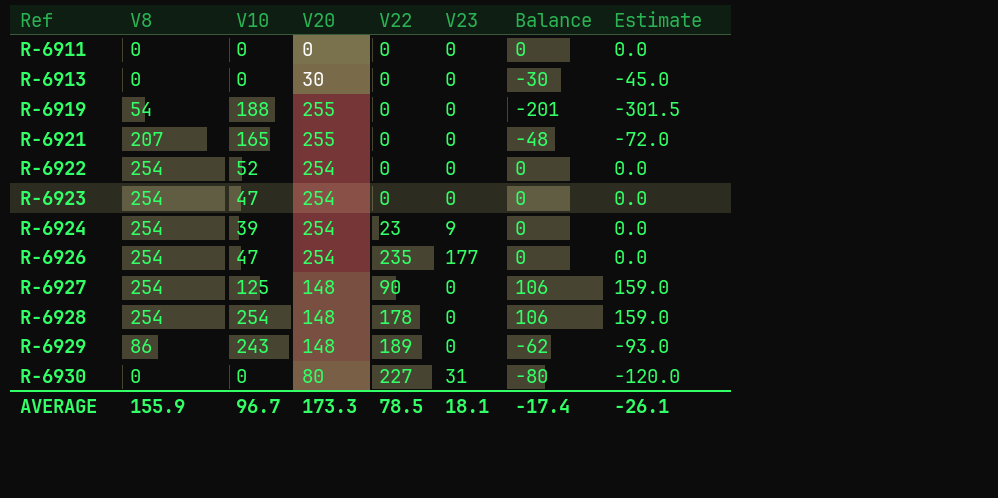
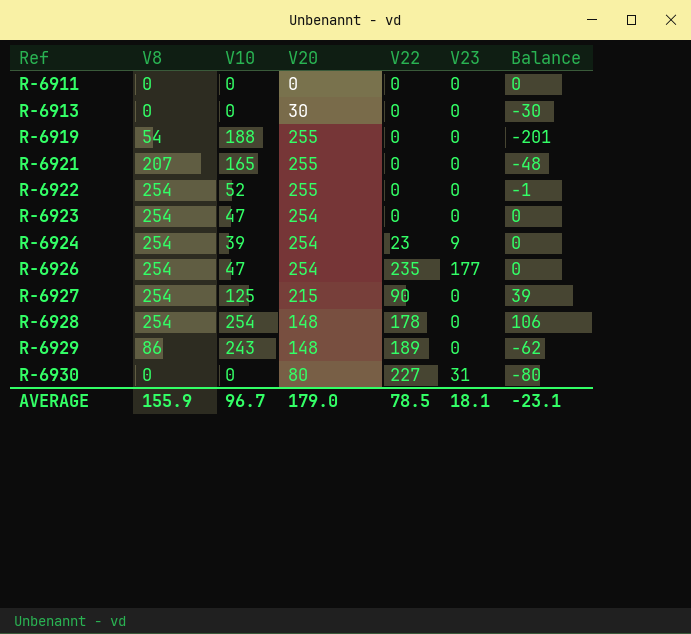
column Estimate | formula: [Balance] * 1.5 -> none
R-6922 | V20: 254 -> 255
R-6922 | Balance: 0 -> -1
R-6927 | V20: 148 -> 215
R-6927 | Balance: 106 -> 39
AVERAGE | V20: 173.3 -> 179.0
AVERAGE | Balance: -17.4 -> -23.1

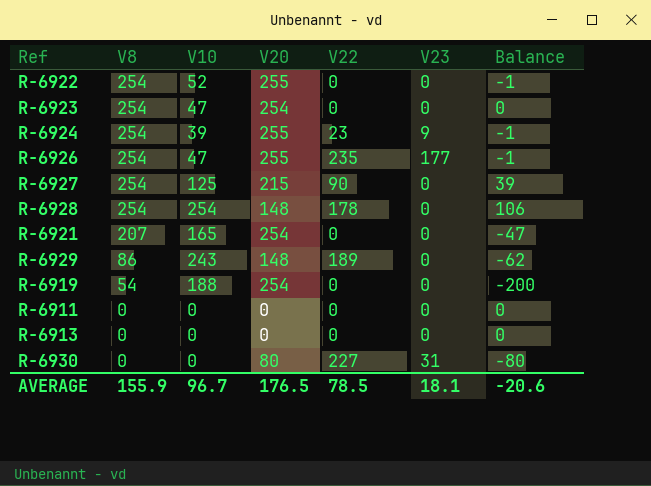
row order: Ref ascending -> V8 descending
R-6924 | V20: 254 -> 255
R-6924 | Balance: 0 -> -1
R-6926 | V20: 254 -> 255
R-6926 | Balance: 0 -> -1
R-6921 | V20: 255 -> 254
R-6921 | Balance: -48 -> -47
R-6919 | V20: 255 -> 254
R-6919 | Balance: -201 -> -200
R-6913 | V20: 30 -> 0
R-6913 | Balance: -30 -> 0
AVERAGE | V20: 179.0 -> 176.5
AVERAGE | Balance: -23.1 -> -20.6

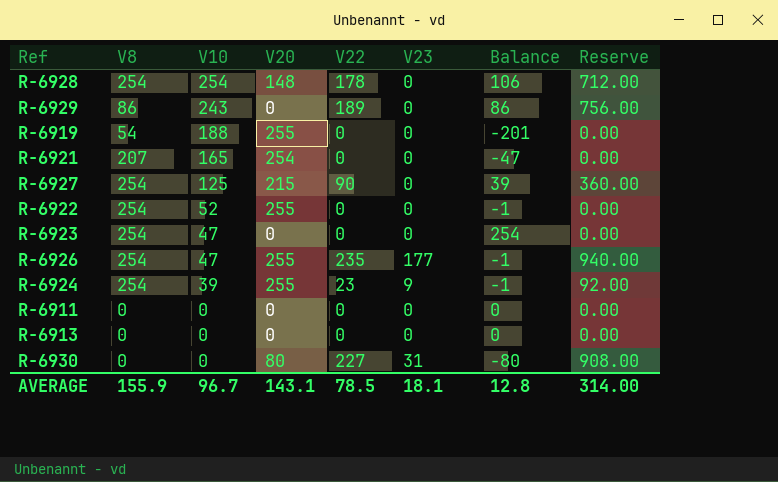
row order: V8 descending -> V10 descending
column Reserve | formula: none -> [V22] * 4
R-6929 | V20: 148 -> 0
R-6929 | Balance: -62 -> 86
R-6919 | V20: 254 -> 255
R-6919 | Balance: -200 -> -201
R-6923 | V20: 254 -> 0
R-6923 | Balance: 0 -> 254
AVERAGE | V20: 176.5 -> 143.1
AVERAGE | Balance: -20.6 -> 12.8

